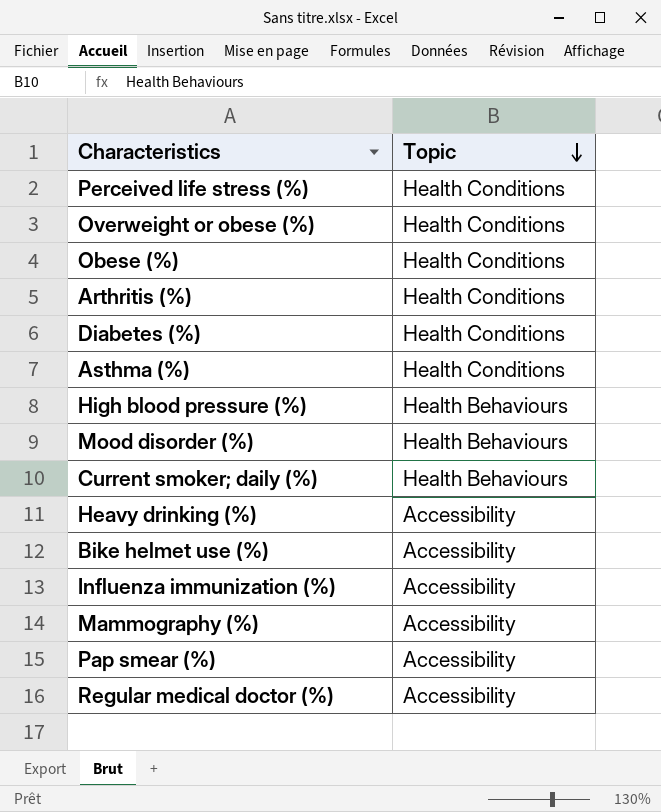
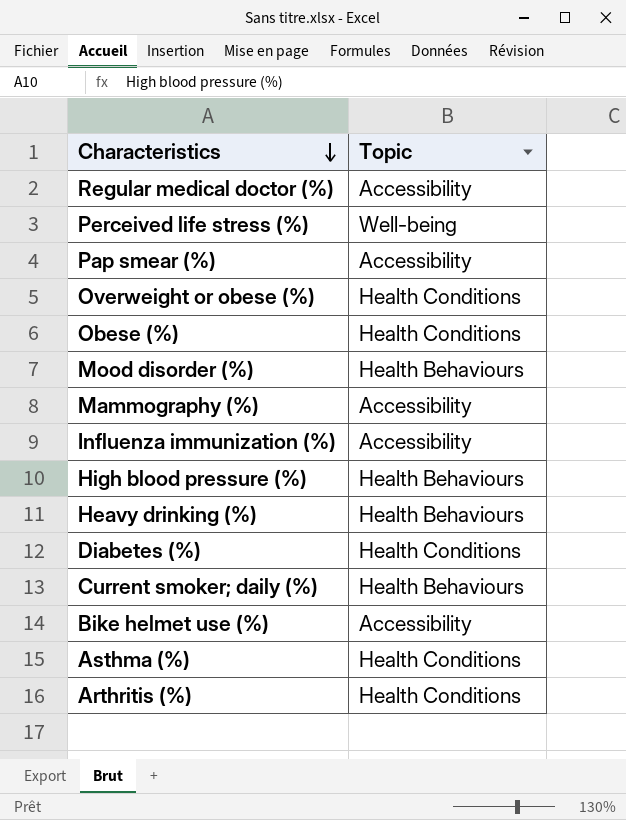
row order: Topic descending -> Characteristics descending
Perceived life stress (%) | Topic: Health Conditions -> Well-being
Heavy drinking (%) | Topic: Accessibility -> Health Behaviours

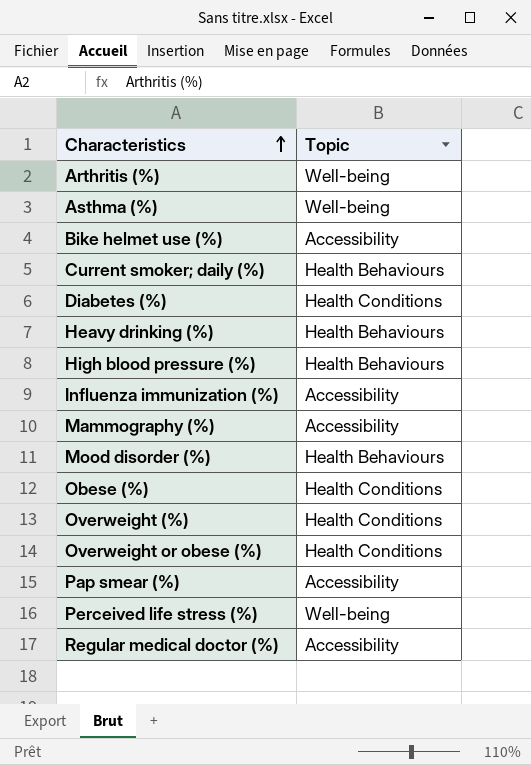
row order: Characteristics descending -> Characteristics ascending
Arthritis (%) | Topic: Health Conditions -> Well-being
Asthma (%) | Topic: Health Conditions -> Well-being
row Overweight (%): none -> Health Conditions

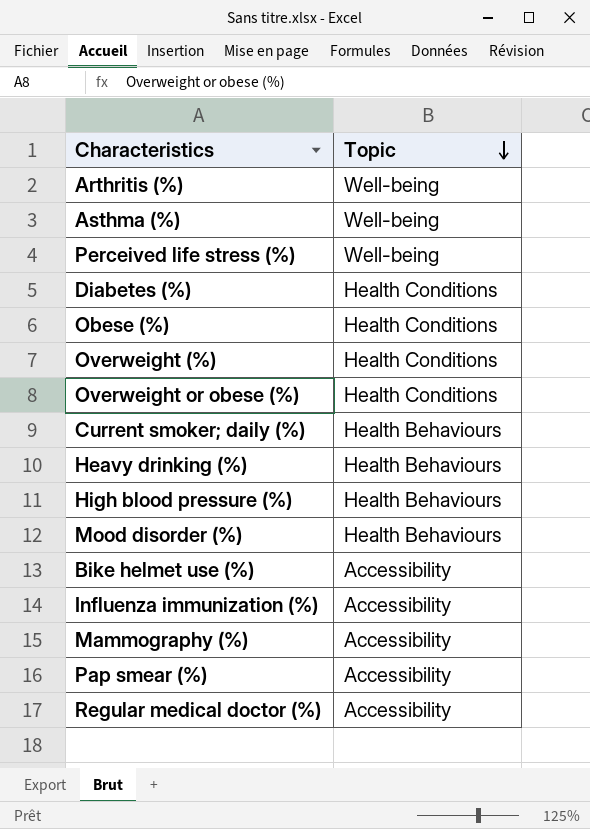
row order: Characteristics ascending -> Topic descending

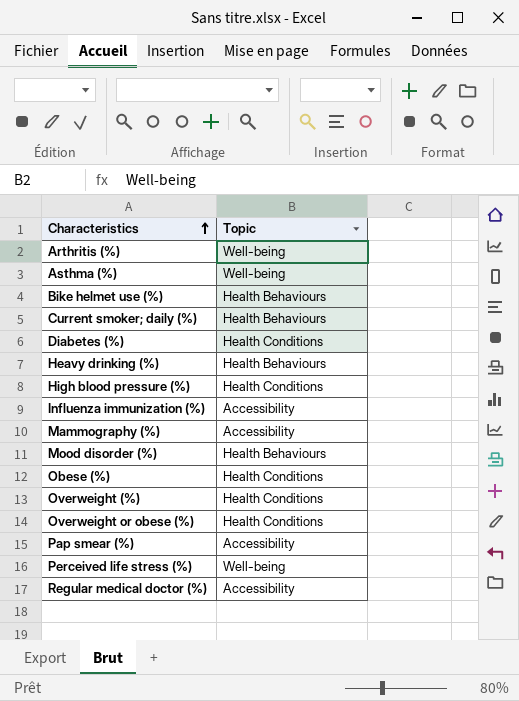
row order: Topic descending -> Characteristics ascending
Bike helmet use (%) | Topic: Accessibility -> Health Behaviours
High blood pressure (%) | Topic: Health Behaviours -> Health Conditions

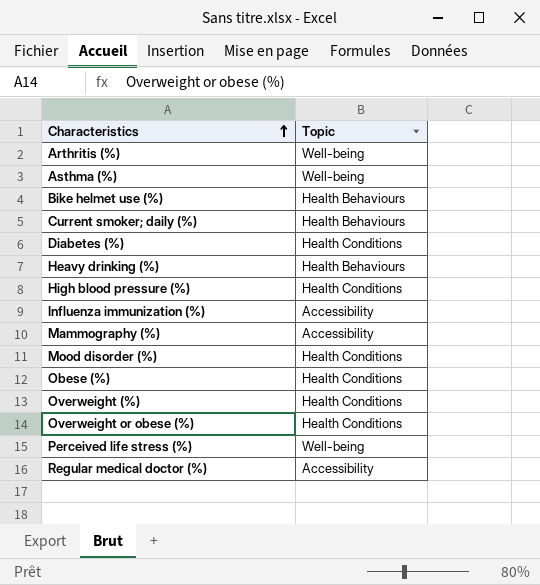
row Pap smear (%): Accessibility -> none
Mood disorder (%) | Topic: Health Behaviours -> Health Conditions

